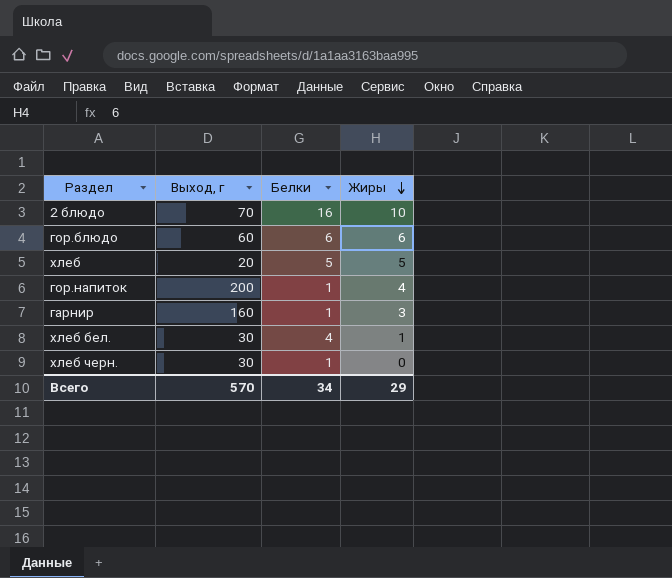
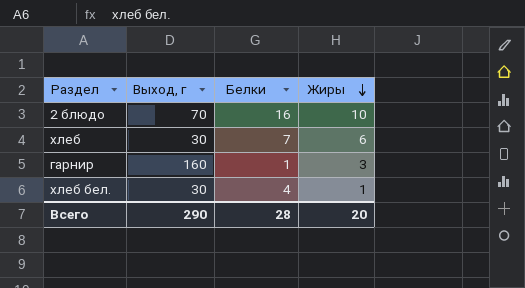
row гор.блюдо: 60 | 6 | 6 -> none
row гор.напиток: 200 | 1 | 4 -> none
row хлеб черн.: 30 | 1 | 0 -> none
хлеб | Выход, г: 20 -> 30
хлеб | Белки: 5 -> 7
хлеб | Жиры: 5 -> 6
Всего | Выход, г: 570 -> 290
Всего | Белки: 34 -> 28
Всего | Жиры: 29 -> 20

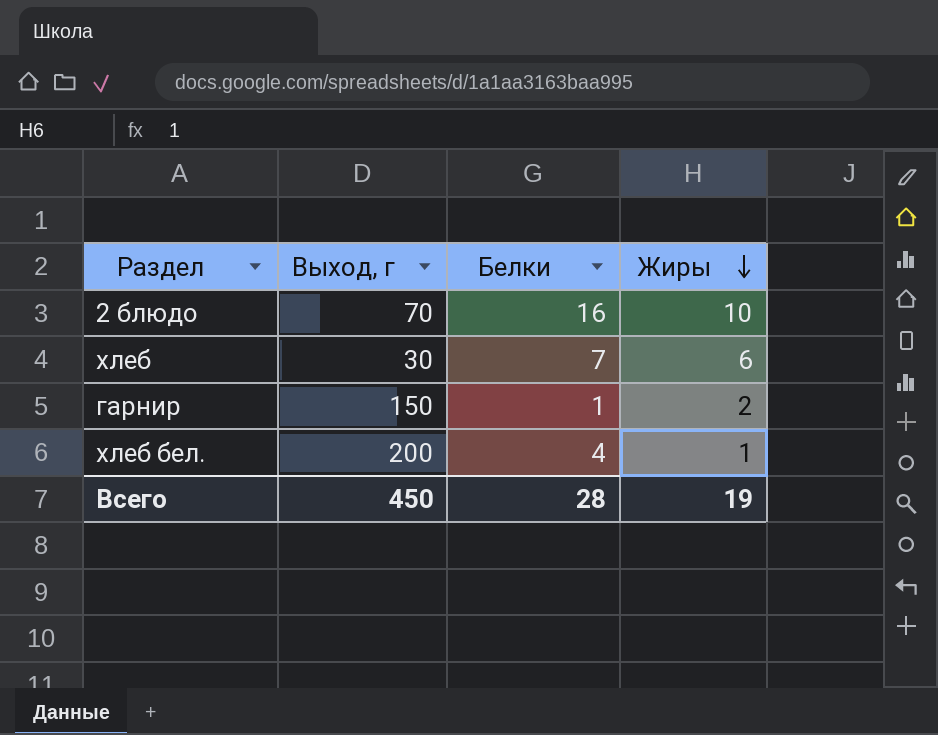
гарнир | Выход, г: 160 -> 150
гарнир | Жиры: 3 -> 2
хлеб бел. | Выход, г: 30 -> 200
Всего | Выход, г: 290 -> 450
Всего | Жиры: 20 -> 19

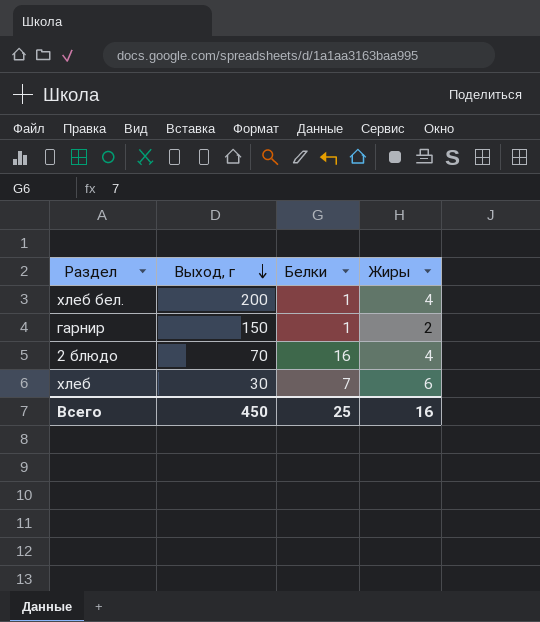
row order: Жиры descending -> Выход, г descending
хлеб бел. | Белки: 4 -> 1
хлеб бел. | Жиры: 1 -> 4
2 блюдо | Жиры: 10 -> 4
Всего | Белки: 28 -> 25
Всего | Жиры: 19 -> 16

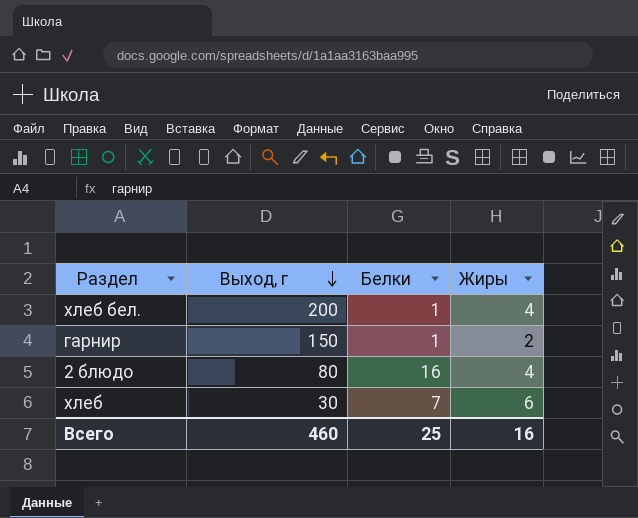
2 блюдо | Выход, г: 70 -> 80
Всего | Выход, г: 450 -> 460

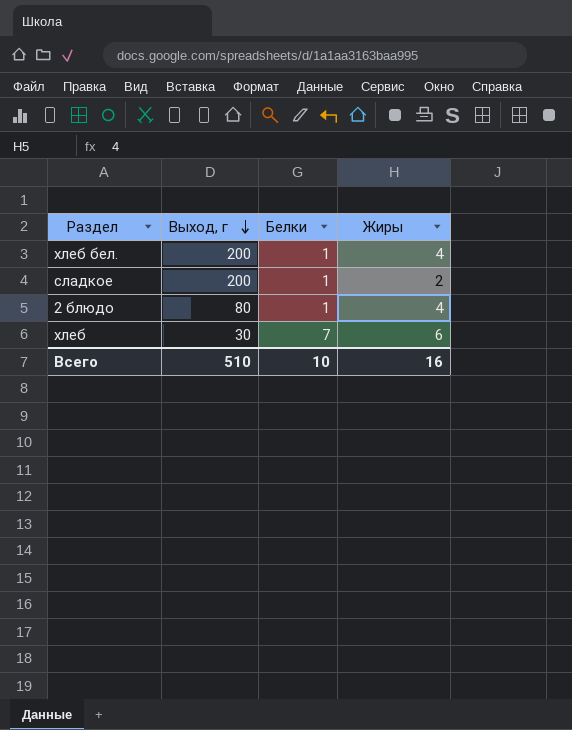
row гарнир: 150 | 1 | 2 -> none
row сладкое: none -> 200 | 1 | 2
2 блюдо | Белки: 16 -> 1
Всего | Выход, г: 460 -> 510
Всего | Белки: 25 -> 10

